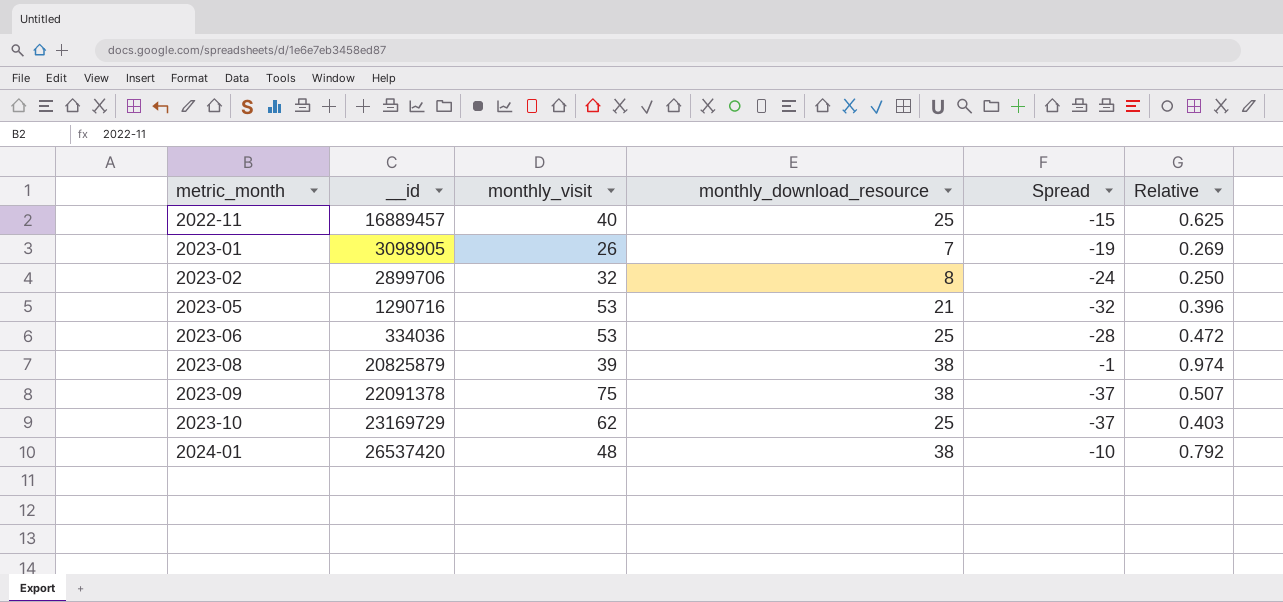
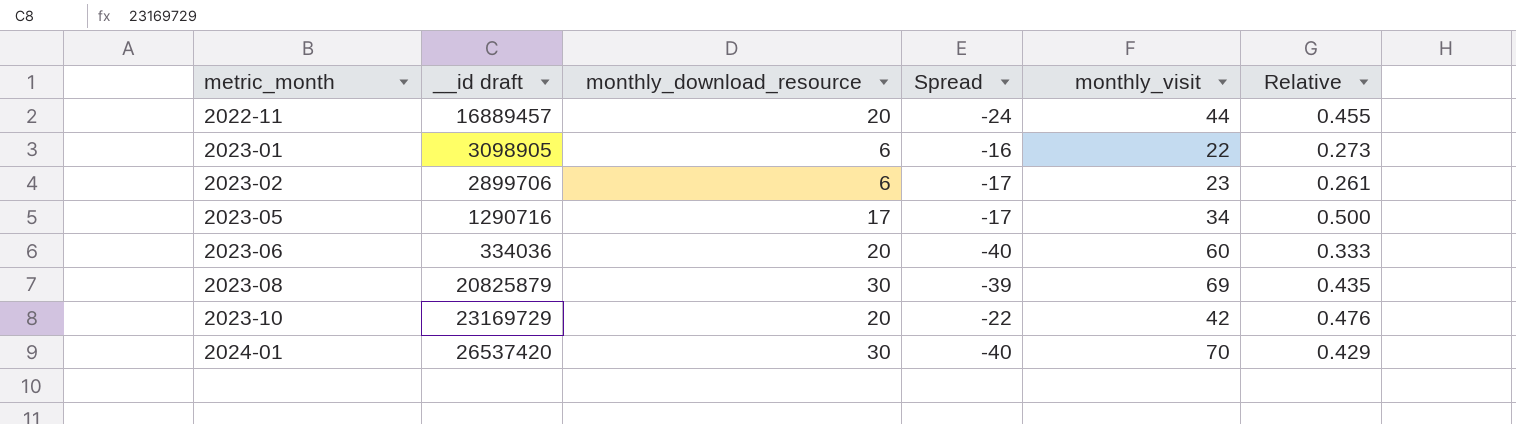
column name: __id -> __id draft
column monthly_visit | position: 3 -> 5
row 2023-09: 22091378 | 75 | 38 | -37 | 0.507 -> none
2022-11 | monthly_download_resource: 25 -> 20
2022-11 | Spread: -15 -> -24
2022-11 | monthly_visit: 40 -> 44
2022-11 | Relative: 0.625 -> 0.455
2023-01 | monthly_download_resource: 7 -> 6
2023-01 | Spread: -19 -> -16
2023-01 | monthly_visit: 26 -> 22
2023-01 | Relative: 0.269 -> 0.273
2023-02 | monthly_download_resource: 8 -> 6
2023-02 | Spread: -24 -> -17
2023-02 | monthly_visit: 32 -> 23
2023-02 | Relative: 0.250 -> 0.261
2023-05 | monthly_download_resource: 21 -> 17
2023-05 | Spread: -32 -> -17
2023-05 | monthly_visit: 53 -> 34
2023-05 | Relative: 0.396 -> 0.500
2023-06 | monthly_download_resource: 25 -> 20
2023-06 | Spread: -28 -> -40
2023-06 | monthly_visit: 53 -> 60
2023-06 | Relative: 0.472 -> 0.333
2023-08 | monthly_download_resource: 38 -> 30
2023-08 | Spread: -1 -> -39
2023-08 | monthly_visit: 39 -> 69
2023-08 | Relative: 0.974 -> 0.435
2023-10 | monthly_download_resource: 25 -> 20
2023-10 | Spread: -37 -> -22
2023-10 | monthly_visit: 62 -> 42
2023-10 | Relative: 0.403 -> 0.476
2024-01 | monthly_download_resource: 38 -> 30
2024-01 | Spread: -10 -> -40
2024-01 | monthly_visit: 48 -> 70
2024-01 | Relative: 0.792 -> 0.429

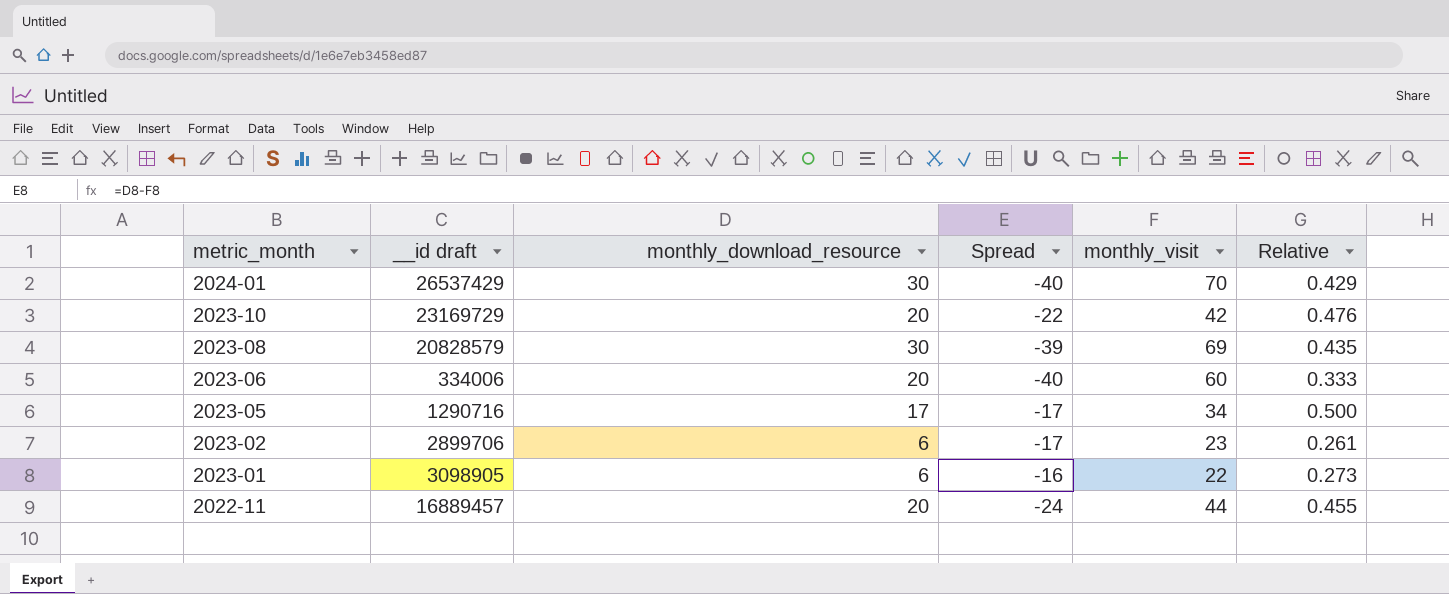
row order: metric_month ascending -> metric_month descending
2024-01 | __id draft: 26537420 -> 26537429
2023-08 | __id draft: 20825879 -> 20828579
2023-06 | __id draft: 334036 -> 334006

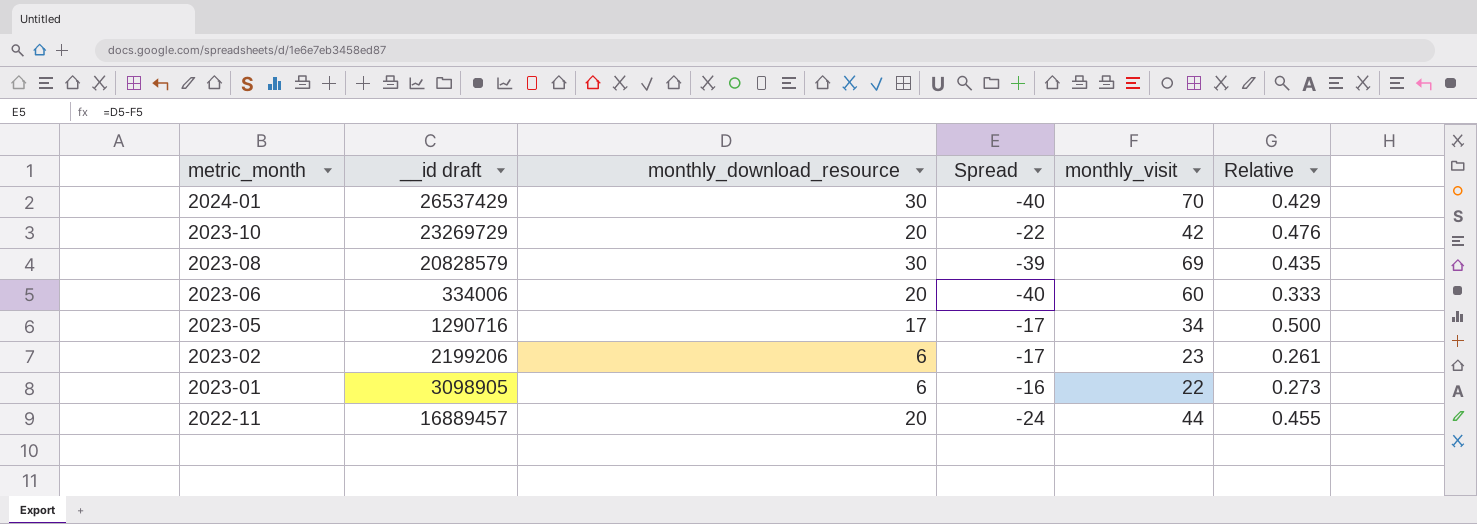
2023-10 | __id draft: 23169729 -> 23269729
2023-02 | __id draft: 2899706 -> 2199206

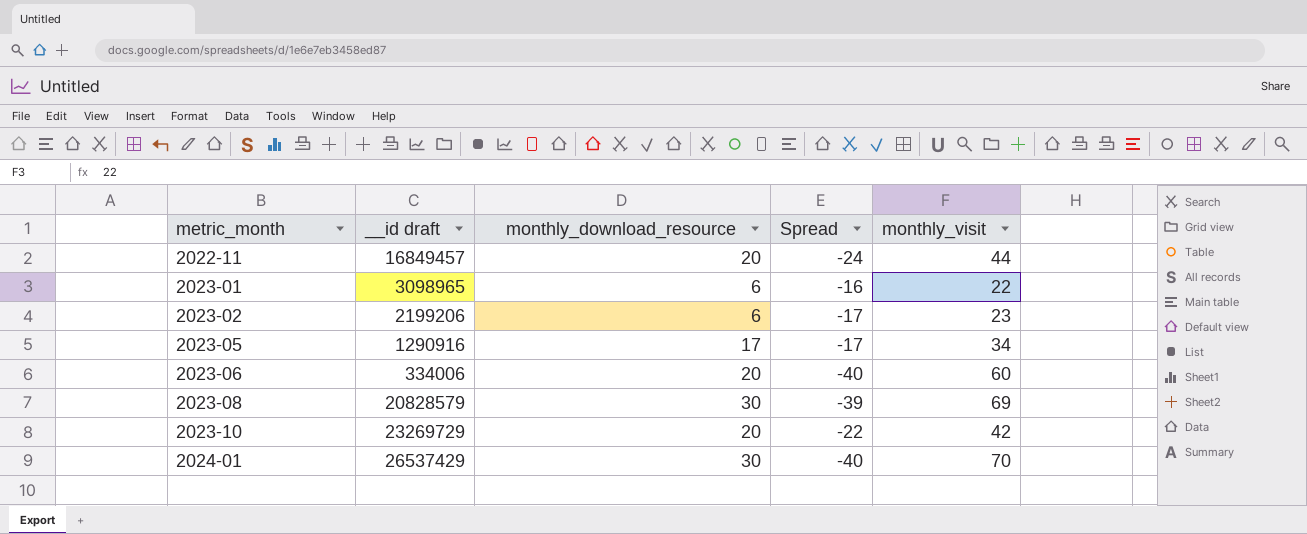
row order: metric_month descending -> metric_month ascending
column Relative | formula: [monthly_download_resource] / [monthly_visit] -> none
2022-11 | __id draft: 16889457 -> 16849457
2023-01 | __id draft: 3098905 -> 3098965
2023-05 | __id draft: 1290716 -> 1290916

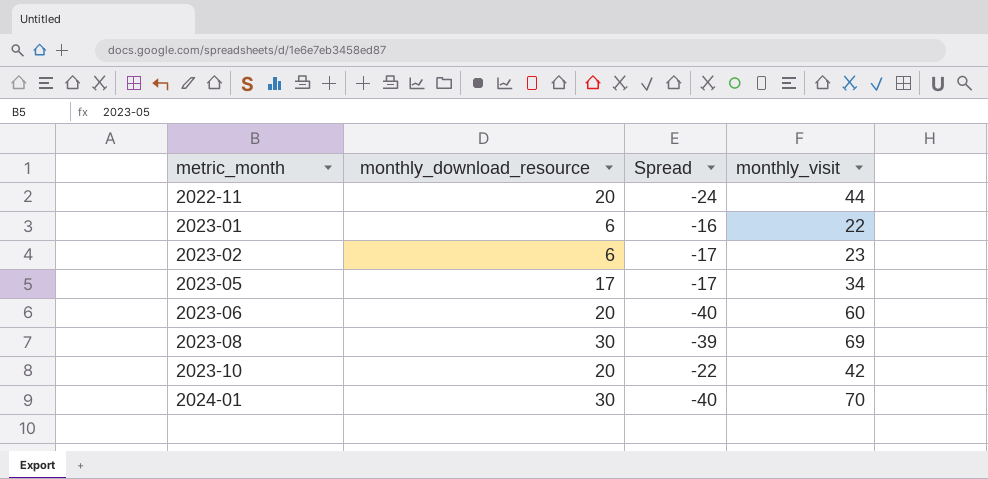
column __id draft | position: 2 -> none

